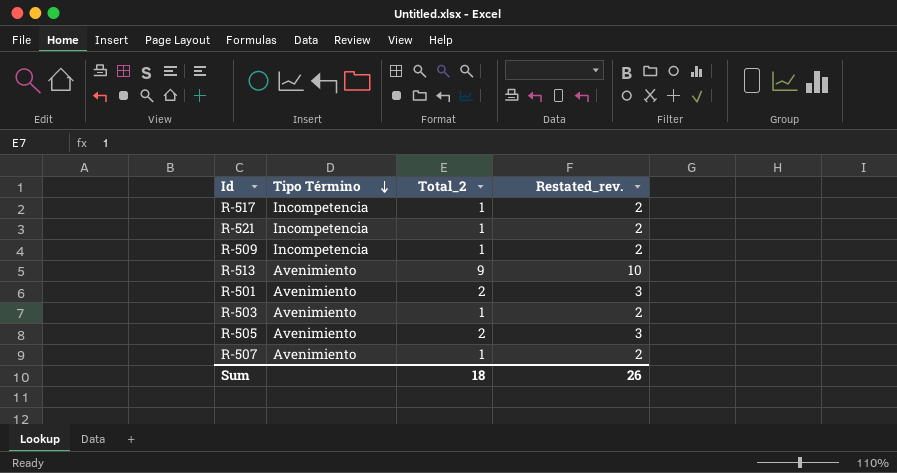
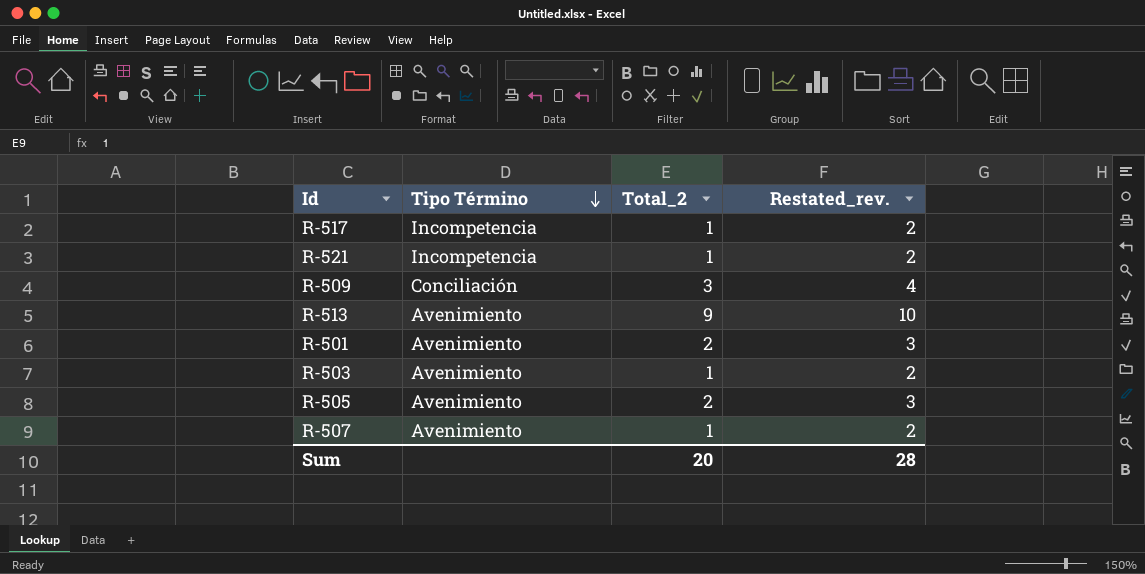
R-509 | Tipo Término: Incompetencia -> Conciliación
R-509 | Total_2: 1 -> 3
R-509 | Restated_rev.: 2 -> 4
Sum | Total_2: 18 -> 20
Sum | Restated_rev.: 26 -> 28

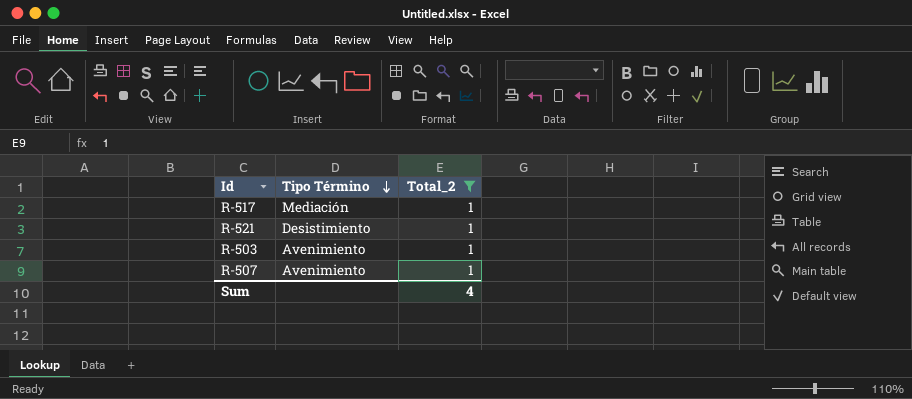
filter: none -> Total_2 = 1
column Restated_rev. | formula: [Total_2] + 1 -> none
R-517 | Tipo Término: Incompetencia -> Mediación
R-521 | Tipo Término: Incompetencia -> Desistimiento
Sum | Total_2: 20 -> 4

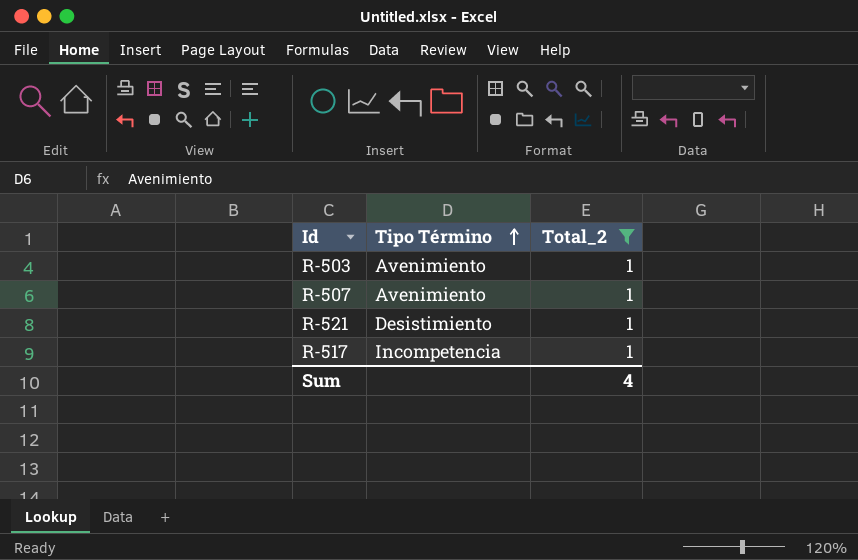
row order: Tipo Término descending -> Tipo Término ascending
R-517 | Tipo Término: Mediación -> Incompetencia

